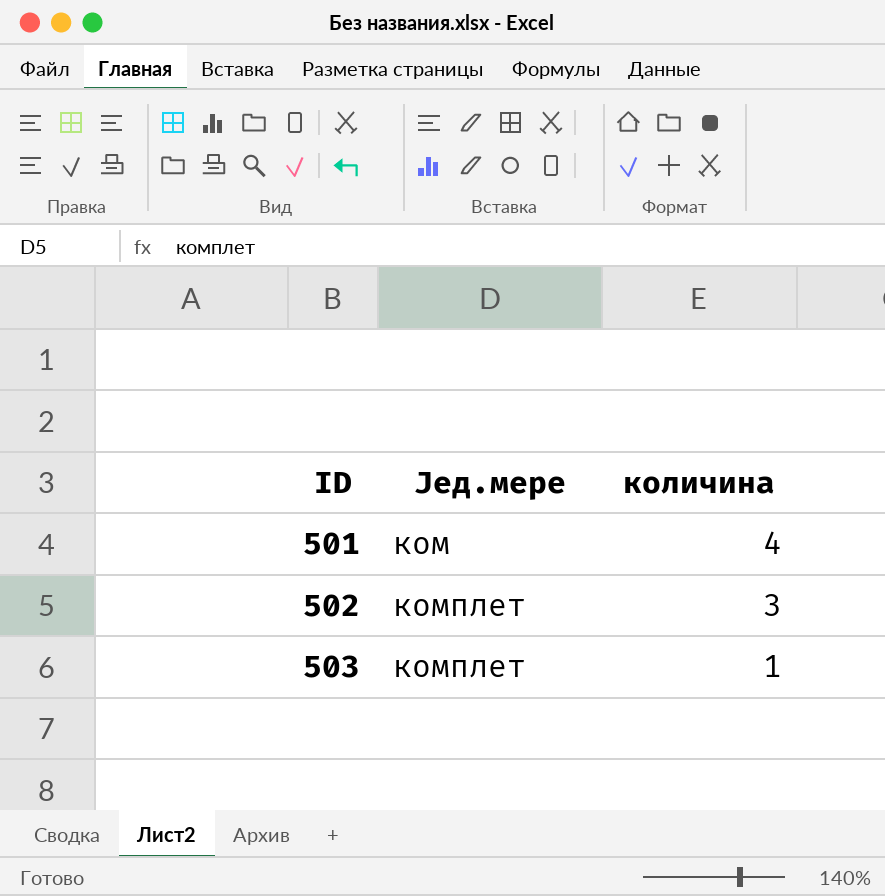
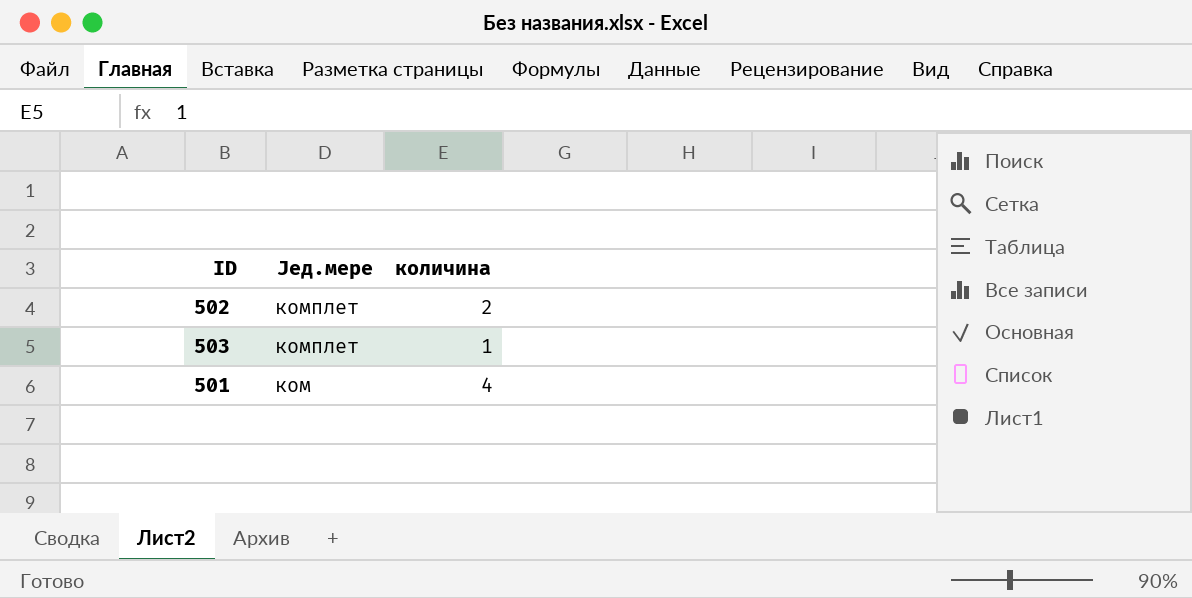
row order: ID ascending -> Јед.мере descending
502 | количина: 3 -> 2

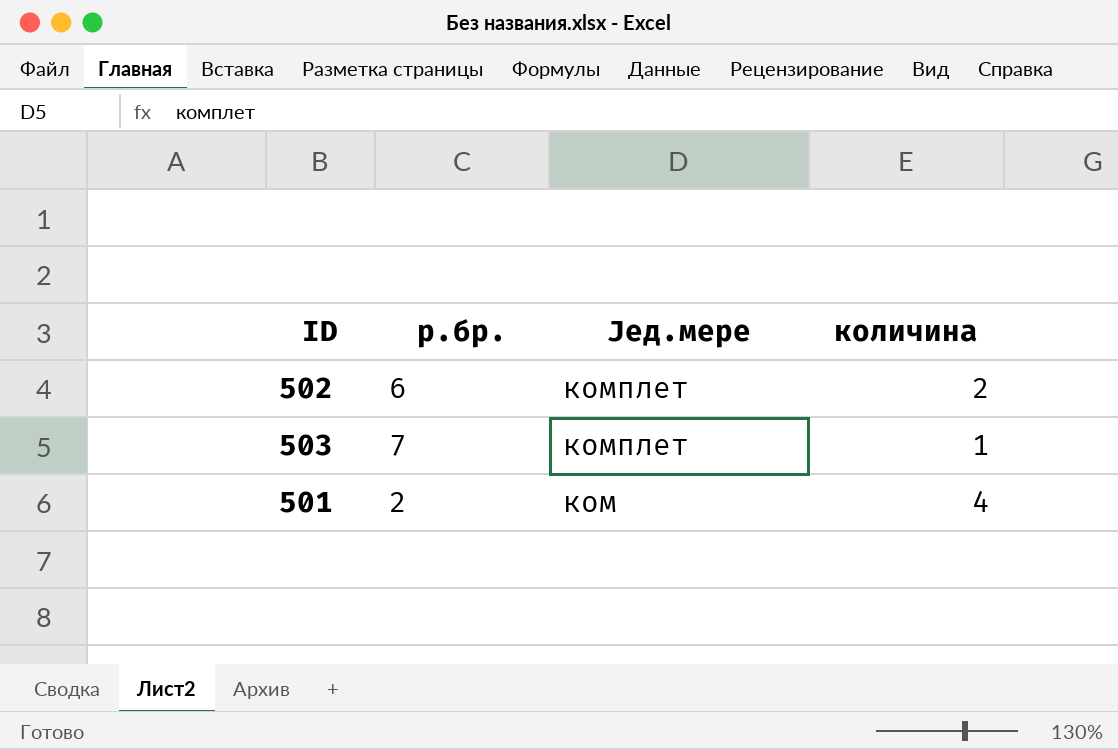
column р.бр. | position: none -> 2

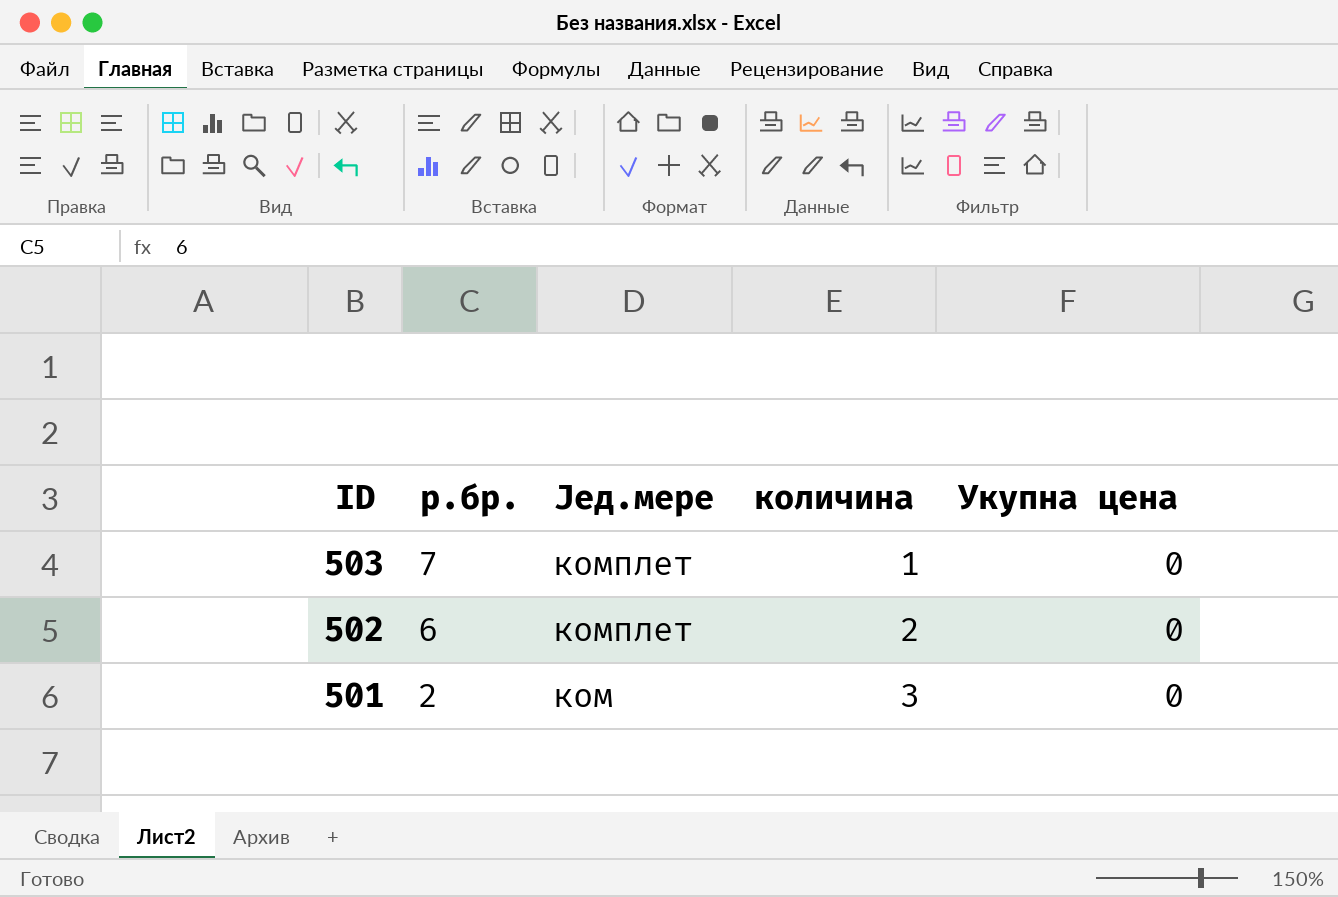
row order: Јед.мере descending -> ID descending
column Укупна цена | position: none -> 5
501 | количина: 4 -> 3

